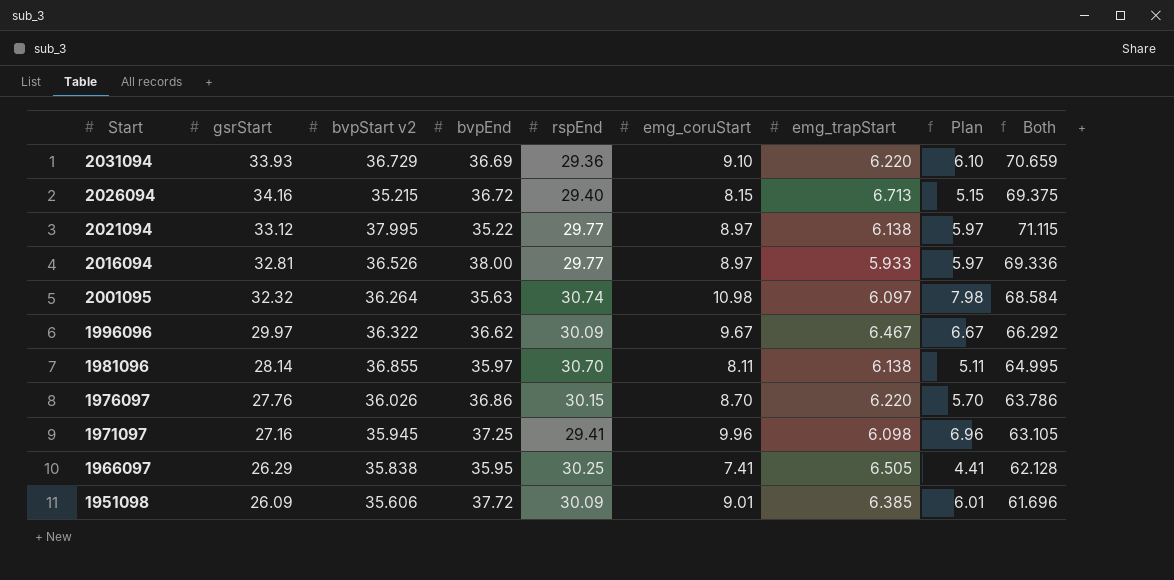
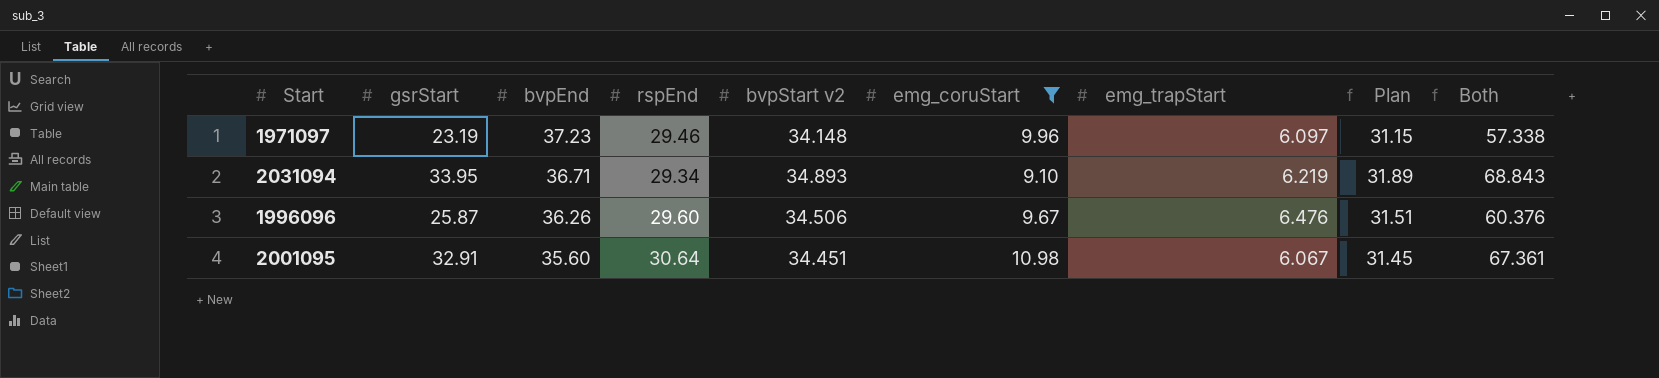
filter: none -> emg_coruStart >= 9.10
row order: Start descending -> bvpEnd descending
column bvpStart v2 | position: 3 -> 5
column Plan | formula: [emg_coruStart] - 3 -> [bvpStart v2] - 3
1971097 | gsrStart: 27.16 -> 23.19
1971097 | bvpEnd: 37.25 -> 37.23
1971097 | rspEnd: 29.41 -> 29.46
1971097 | bvpStart v2: 35.945 -> 34.148
1971097 | emg_trapStart: 6.098 -> 6.097
1971097 | Both: 63.105 -> 57.338
2031094 | gsrStart: 33.93 -> 33.95
2031094 | bvpEnd: 36.69 -> 36.71
2031094 | rspEnd: 29.36 -> 29.34
2031094 | bvpStart v2: 36.729 -> 34.893
2031094 | emg_trapStart: 6.220 -> 6.219
2031094 | Both: 70.659 -> 68.843
1996096 | gsrStart: 29.97 -> 25.87
1996096 | bvpEnd: 36.62 -> 36.26
1996096 | rspEnd: 30.09 -> 29.60
1996096 | bvpStart v2: 36.322 -> 34.506
1996096 | emg_trapStart: 6.467 -> 6.476
1996096 | Both: 66.292 -> 60.376
2001095 | gsrStart: 32.32 -> 32.91
2001095 | bvpEnd: 35.63 -> 35.60
2001095 | rspEnd: 30.74 -> 30.64
2001095 | bvpStart v2: 36.264 -> 34.451
2001095 | emg_trapStart: 6.097 -> 6.067
2001095 | Both: 68.584 -> 67.361

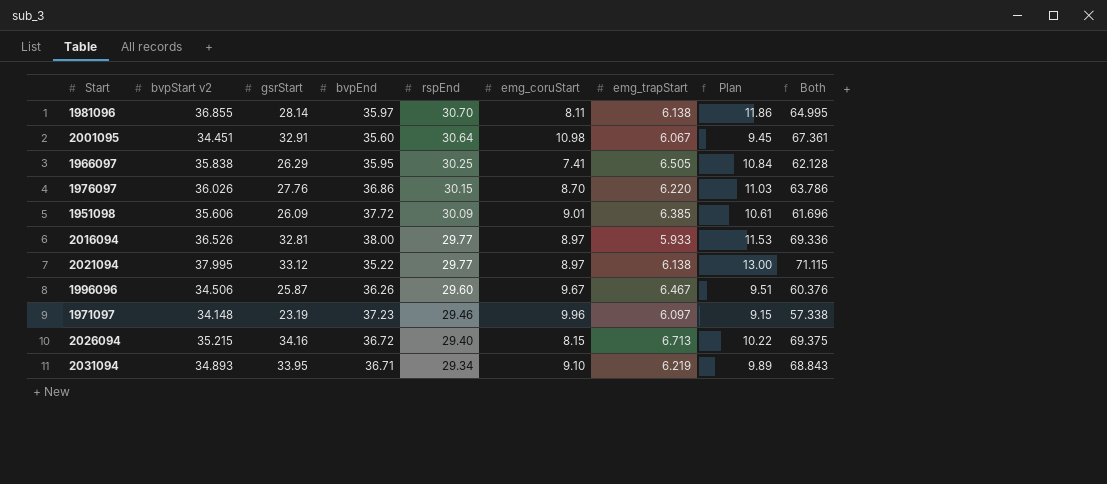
filter: emg_coruStart >= 9.10 -> none
row order: bvpEnd descending -> rspEnd descending
column bvpStart v2 | position: 5 -> 2
column Plan | formula: [bvpStart v2] - 3 -> [bvpStart v2] - 25
1996096 | emg_trapStart: 6.476 -> 6.467

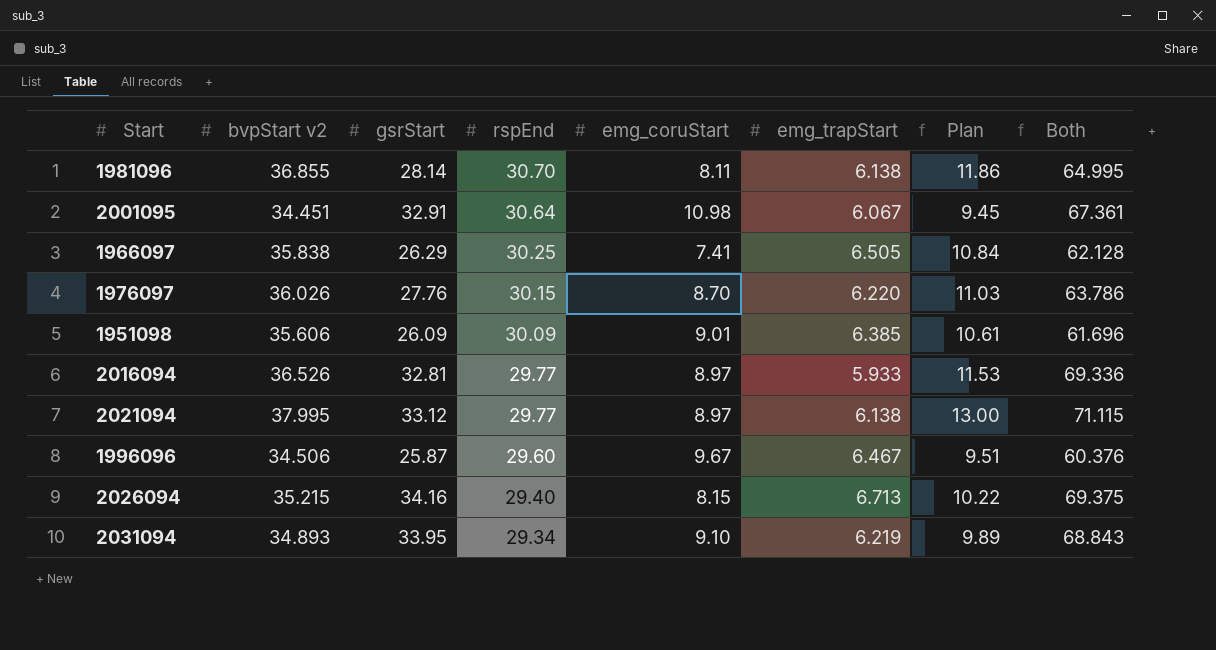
column bvpEnd | position: 4 -> none
row 1971097: 34.148 | 23.19 | 37.23 | 29.46 | 9.96 | 6.097 | 9.15 | 57.338 -> none

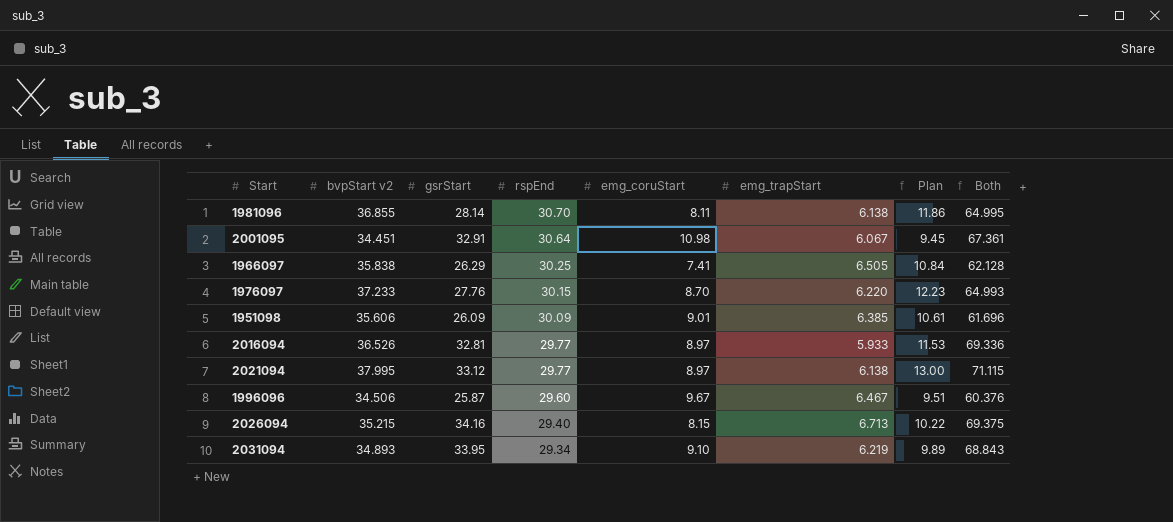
1976097 | bvpStart v2: 36.026 -> 37.233
1976097 | Plan: 11.03 -> 12.23
1976097 | Both: 63.786 -> 64.993

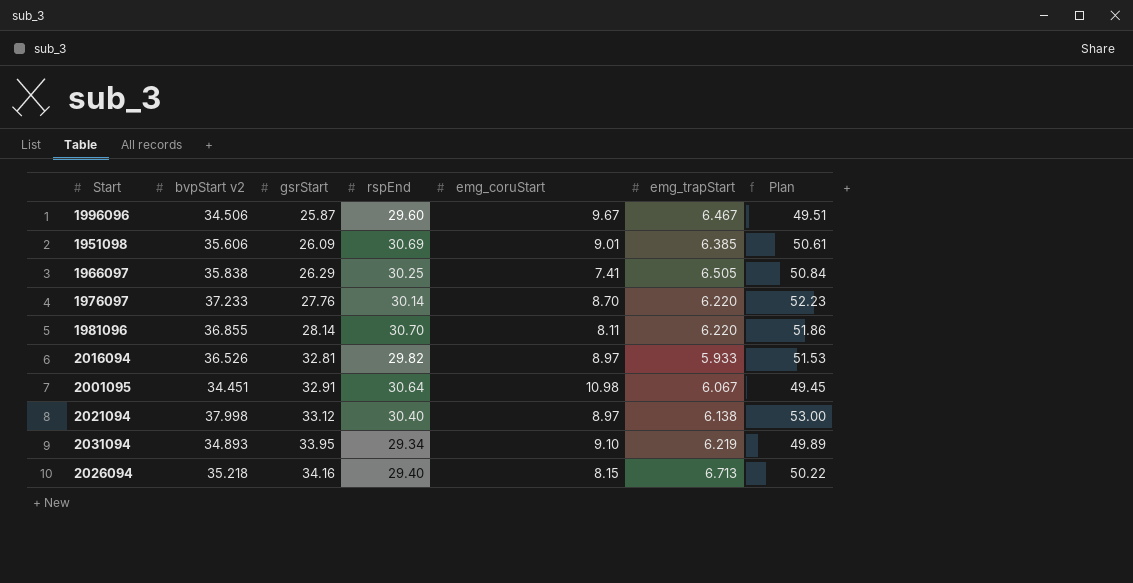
row order: rspEnd descending -> gsrStart ascending
column Both | formula: [bvpStart v2] + [gsrStart] -> none
column Plan | formula: [bvpStart v2] - 25 -> [bvpStart v2] + 15
1951098 | rspEnd: 30.09 -> 30.69
1976097 | rspEnd: 30.15 -> 30.14
1981096 | emg_trapStart: 6.138 -> 6.220
2016094 | rspEnd: 29.77 -> 29.82
2021094 | bvpStart v2: 37.995 -> 37.998
2021094 | rspEnd: 29.77 -> 30.40
2026094 | bvpStart v2: 35.215 -> 35.218

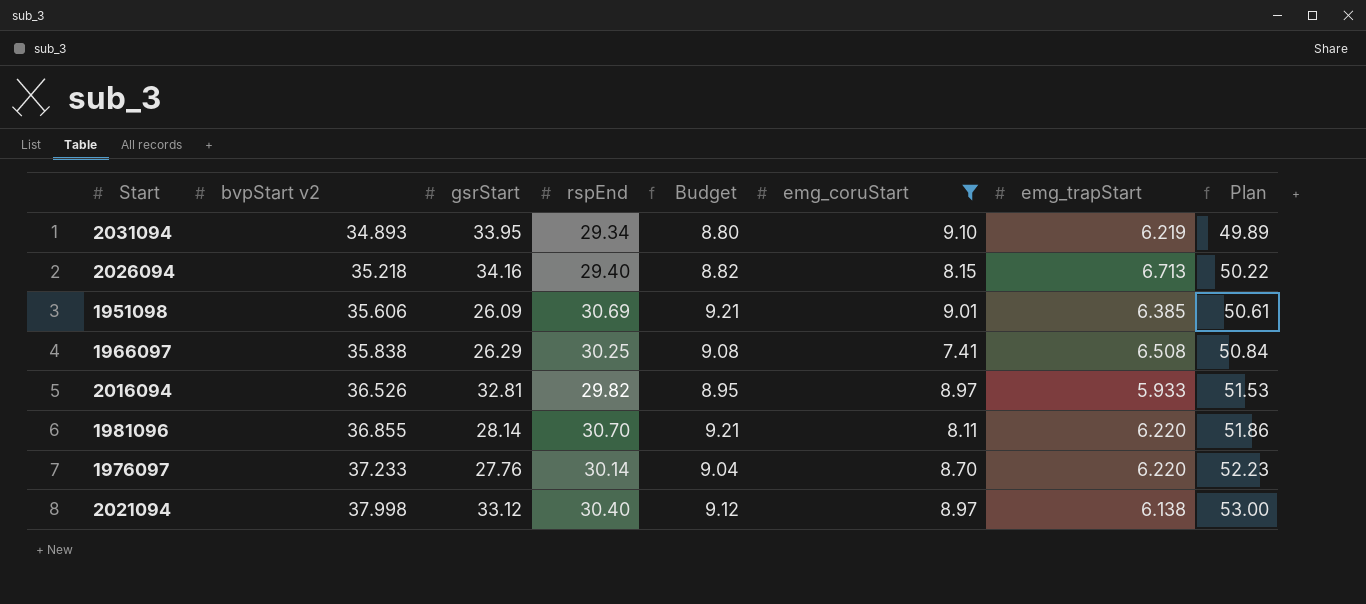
filter: none -> emg_coruStart <= 9.10
row order: gsrStart ascending -> bvpStart v2 ascending
column Budget | formula: none -> [rspEnd] * 0.3
1966097 | emg_trapStart: 6.505 -> 6.508

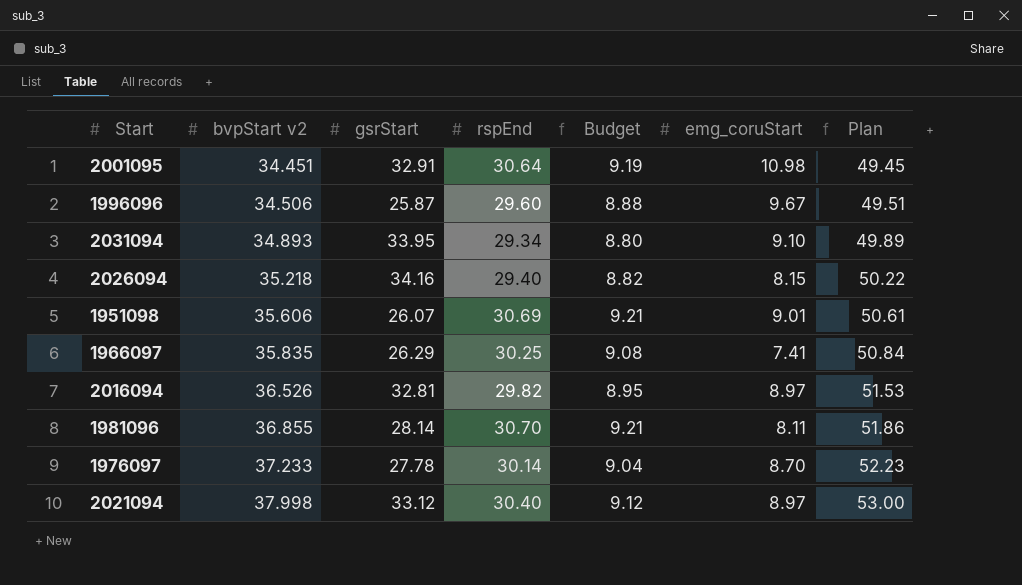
filter: emg_coruStart <= 9.10 -> none
column emg_trapStart | position: 7 -> none
1951098 | gsrStart: 26.09 -> 26.07
1966097 | bvpStart v2: 35.838 -> 35.835
1976097 | gsrStart: 27.76 -> 27.78

